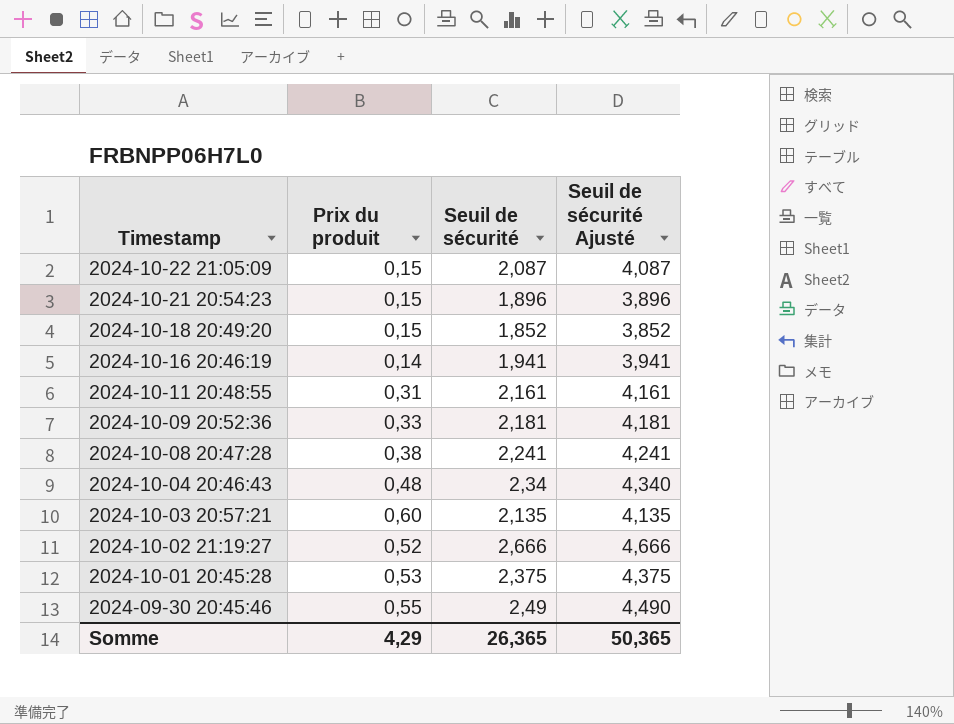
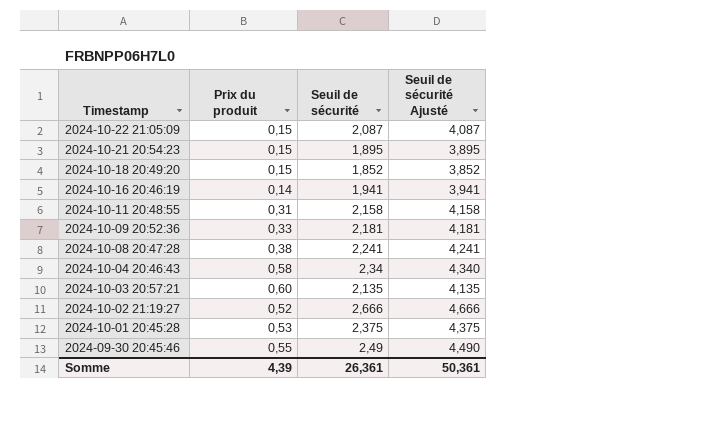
2024-10-21 20:54:23 | Seuil de sécurité: 1,896 -> 1,895
2024-10-21 20:54:23 | Seuil de sécurité Ajusté: 3,896 -> 3,895
2024-10-11 20:48:55 | Seuil de sécurité: 2,161 -> 2,158
2024-10-11 20:48:55 | Seuil de sécurité Ajusté: 4,161 -> 4,158
2024-10-04 20:46:43 | Prix du produit: 0,48 -> 0,58
Somme | Prix du produit: 4,29 -> 4,39
Somme | Seuil de sécurité: 26,365 -> 26,361
Somme | Seuil de sécurité Ajusté: 50,365 -> 50,361

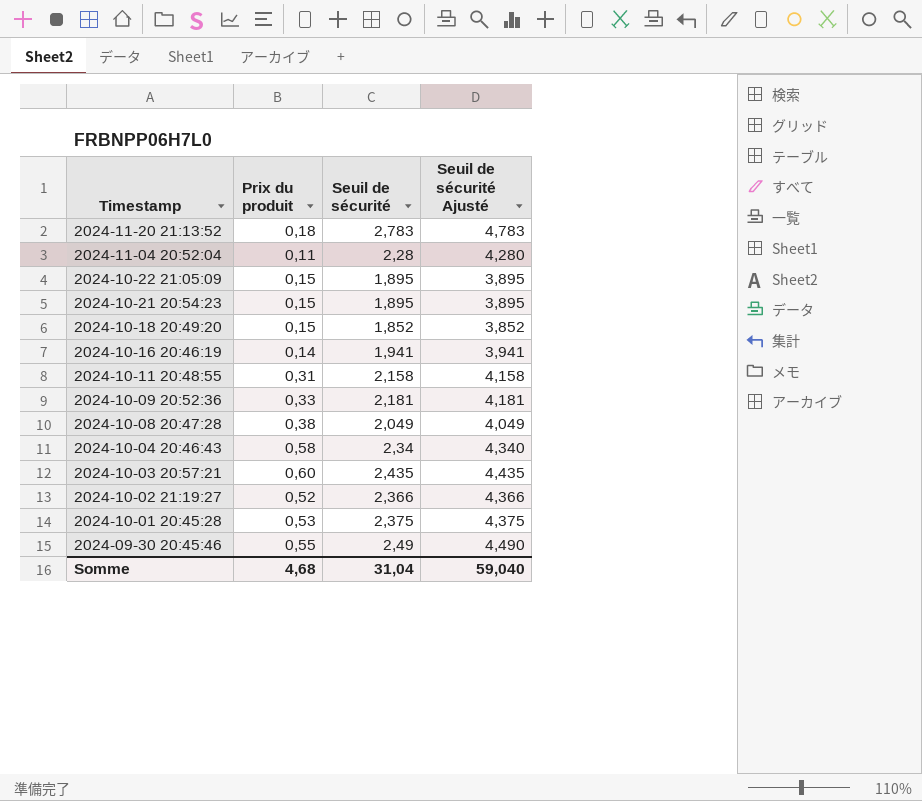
row 2024-11-20 21:13:52: none -> 0,18 | 2,783 | 4,783
row 2024-11-04 20:52:04: none -> 0,11 | 2,28 | 4,280
2024-10-22 21:05:09 | Seuil de sécurité: 2,087 -> 1,895
2024-10-22 21:05:09 | Seuil de sécurité Ajusté: 4,087 -> 3,895
2024-10-08 20:47:28 | Seuil de sécurité: 2,241 -> 2,049
2024-10-08 20:47:28 | Seuil de sécurité Ajusté: 4,241 -> 4,049
2024-10-03 20:57:21 | Seuil de sécurité: 2,135 -> 2,435
2024-10-03 20:57:21 | Seuil de sécurité Ajusté: 4,135 -> 4,435
2024-10-02 21:19:27 | Seuil de sécurité: 2,666 -> 2,366
2024-10-02 21:19:27 | Seuil de sécurité Ajusté: 4,666 -> 4,366
Somme | Prix du produit: 4,39 -> 4,68
Somme | Seuil de sécurité: 26,361 -> 31,04
Somme | Seuil de sécurité Ajusté: 50,361 -> 59,040

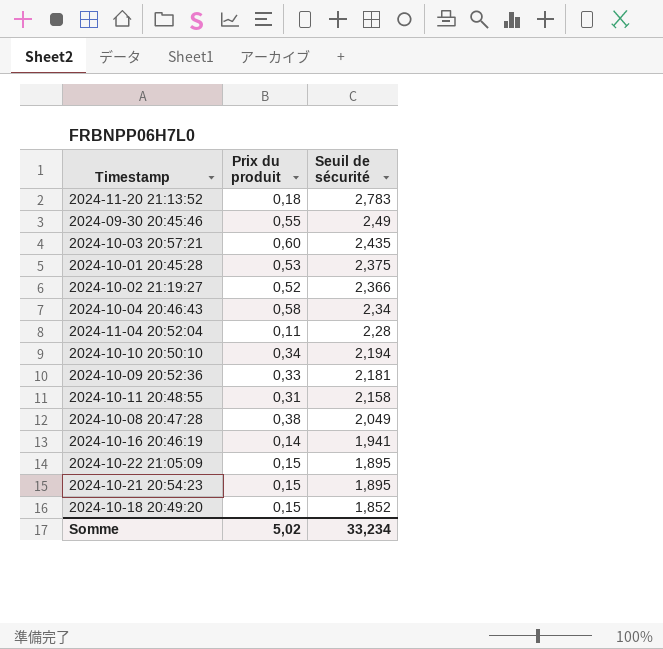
row order: Timestamp descending -> Seuil de sécurité descending
column Seuil de sécurité Ajusté | formula: [Seuil de sécurité] + 2 -> none
row 2024-10-10 20:50:10: none -> 0,34 | 2,194
Somme | Prix du produit: 4,68 -> 5,02
Somme | Seuil de sécurité: 31,04 -> 33,234

